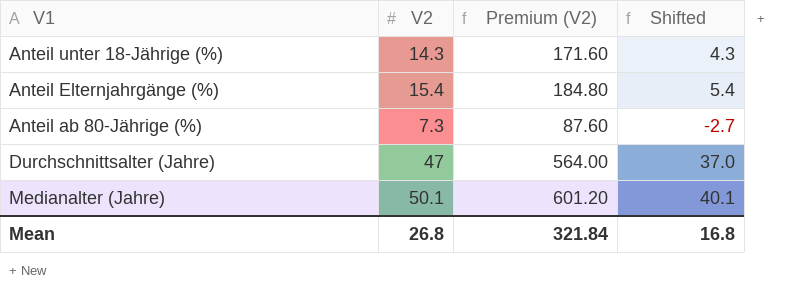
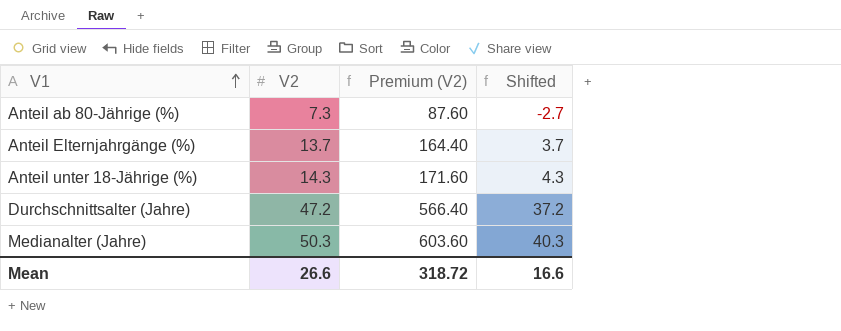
row order: none -> V1 ascending
Anteil Elternjahrgänge (%) | V2: 15.4 -> 13.7
Anteil Elternjahrgänge (%) | Premium (V2): 184.80 -> 164.40
Anteil Elternjahrgänge (%) | Shifted: 5.4 -> 3.7
Durchschnittsalter (Jahre) | V2: 47 -> 47.2
Durchschnittsalter (Jahre) | Premium (V2): 564.00 -> 566.40
Durchschnittsalter (Jahre) | Shifted: 37.0 -> 37.2
Medianalter (Jahre) | V2: 50.1 -> 50.3
Medianalter (Jahre) | Premium (V2): 601.20 -> 603.60
Medianalter (Jahre) | Shifted: 40.1 -> 40.3
Mean | V2: 26.8 -> 26.6
Mean | Premium (V2): 321.84 -> 318.72
Mean | Shifted: 16.8 -> 16.6

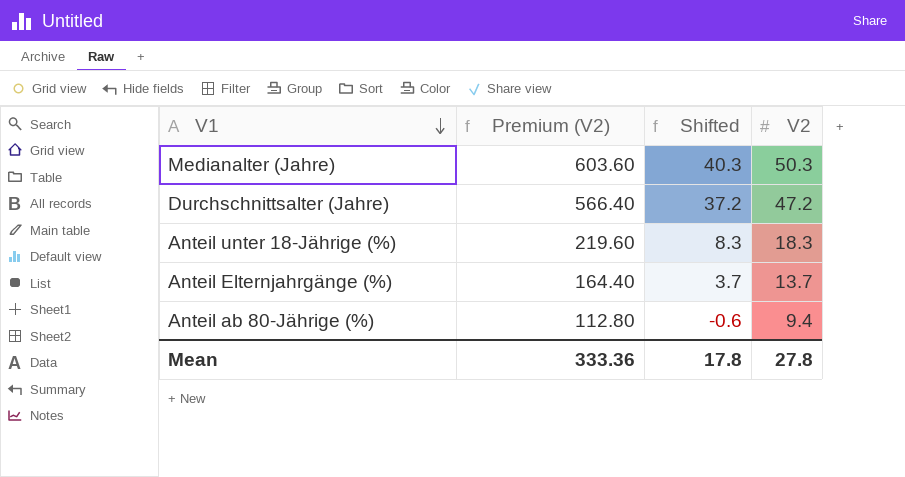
row order: V1 ascending -> V1 descending
column V2 | position: 2 -> 4
Anteil unter 18-Jährige (%) | Premium (V2): 171.60 -> 219.60
Anteil unter 18-Jährige (%) | Shifted: 4.3 -> 8.3
Anteil unter 18-Jährige (%) | V2: 14.3 -> 18.3
Anteil ab 80-Jährige (%) | Premium (V2): 87.60 -> 112.80
Anteil ab 80-Jährige (%) | Shifted: -2.7 -> -0.6
Anteil ab 80-Jährige (%) | V2: 7.3 -> 9.4
Mean | Premium (V2): 318.72 -> 333.36
Mean | Shifted: 16.6 -> 17.8
Mean | V2: 26.6 -> 27.8

